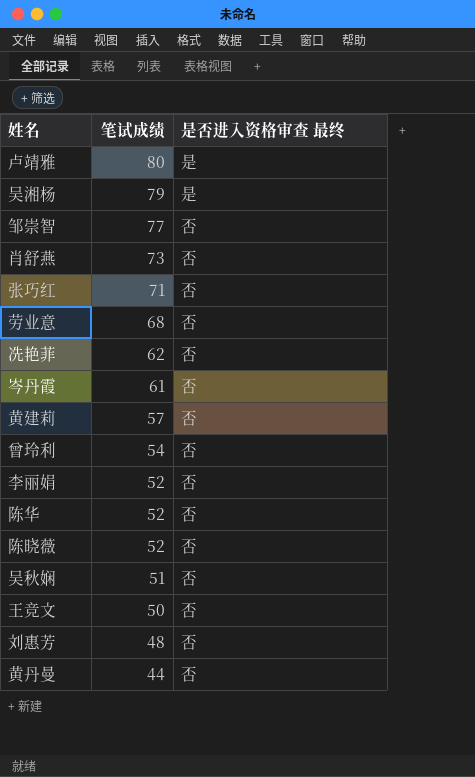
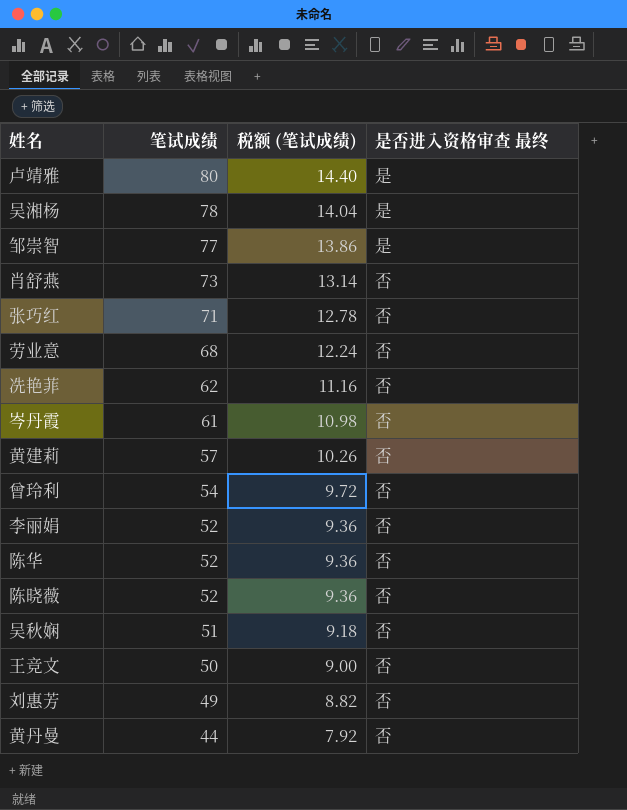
column 税额 (笔试成绩) | formula: none -> [笔试成绩] * 0.18
吴湘杨 | 笔试成绩: 79 -> 78
邹崇智 | 是否进入资格审查 最终: 否 -> 是
刘惠芳 | 笔试成绩: 48 -> 49

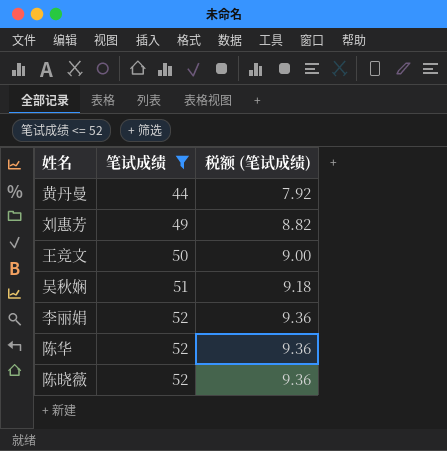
filter: none -> 笔试成绩 <= 52
row order: 笔试成绩 descending -> 笔试成绩 ascending
column 是否进入资格审查 最终 | position: 4 -> none

